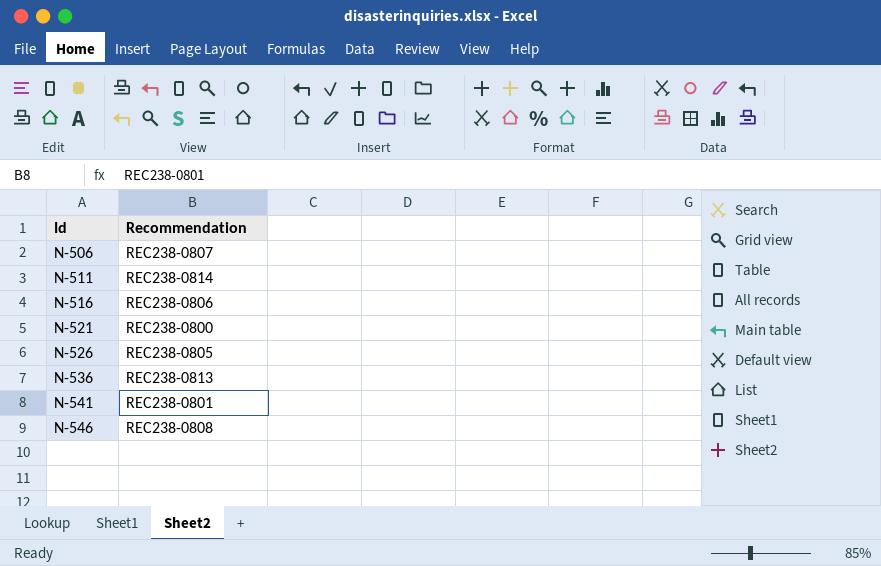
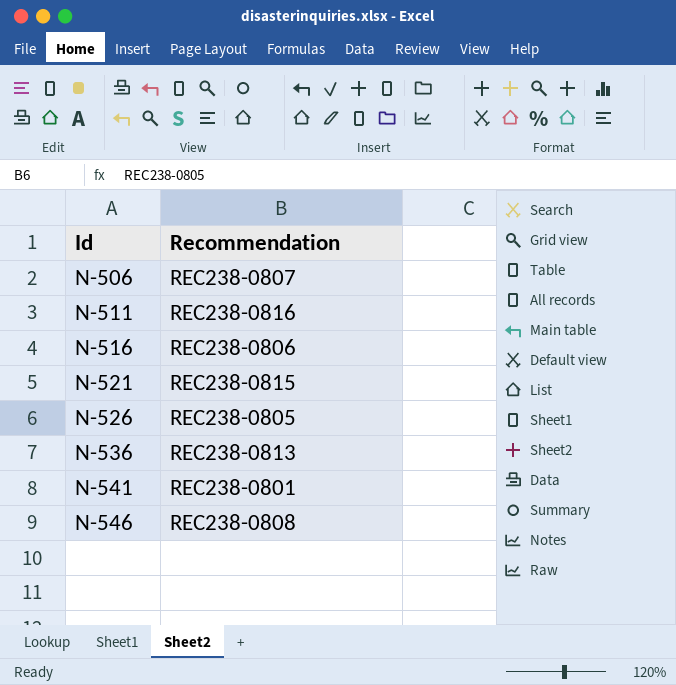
N-511 | Recommendation: REC238-0814 -> REC238-0816
N-521 | Recommendation: REC238-0800 -> REC238-0815

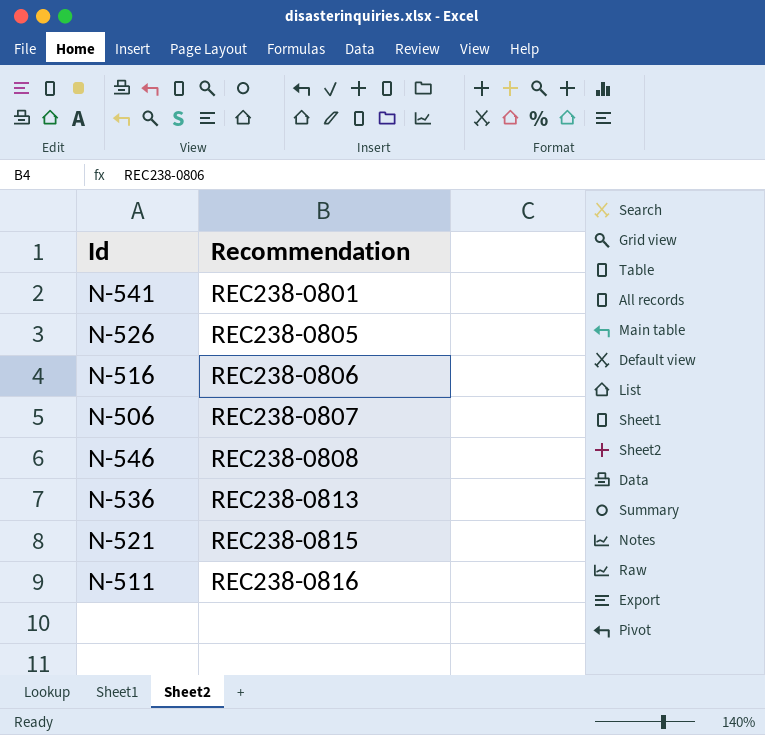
row order: Id ascending -> Recommendation ascending

